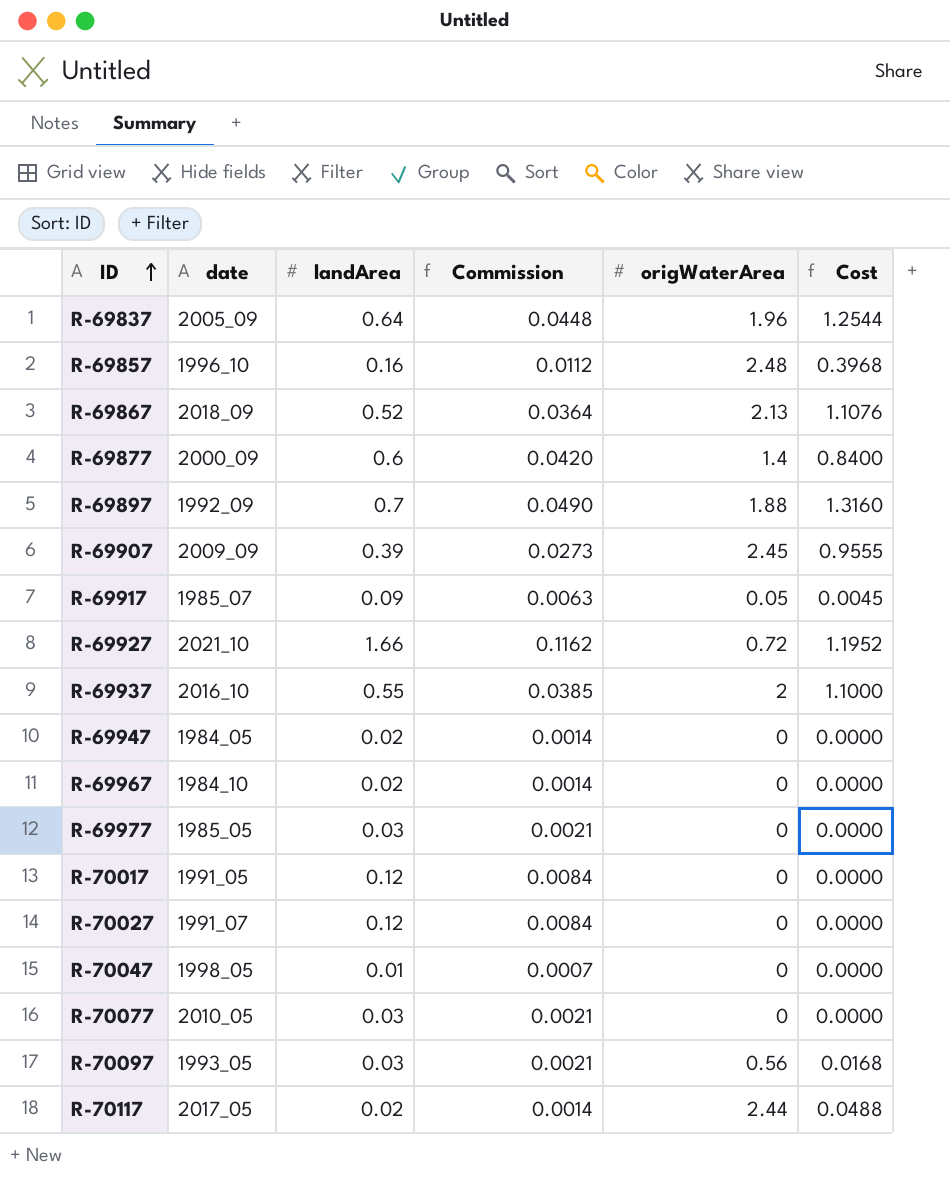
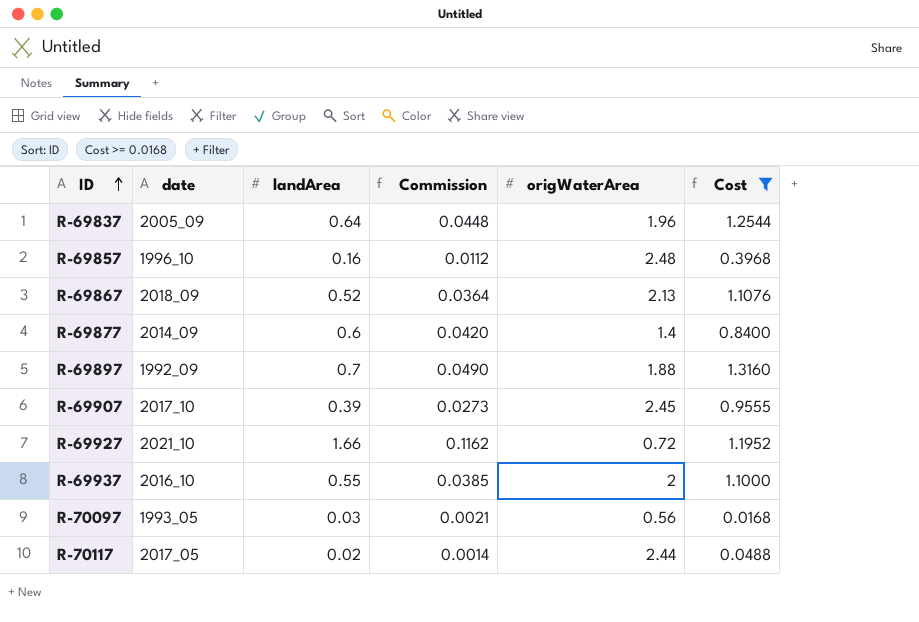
filter: none -> Cost >= 0.0168
R-69877 | date: 2000_09 -> 2014_09
R-69907 | date: 2009_09 -> 2017_10

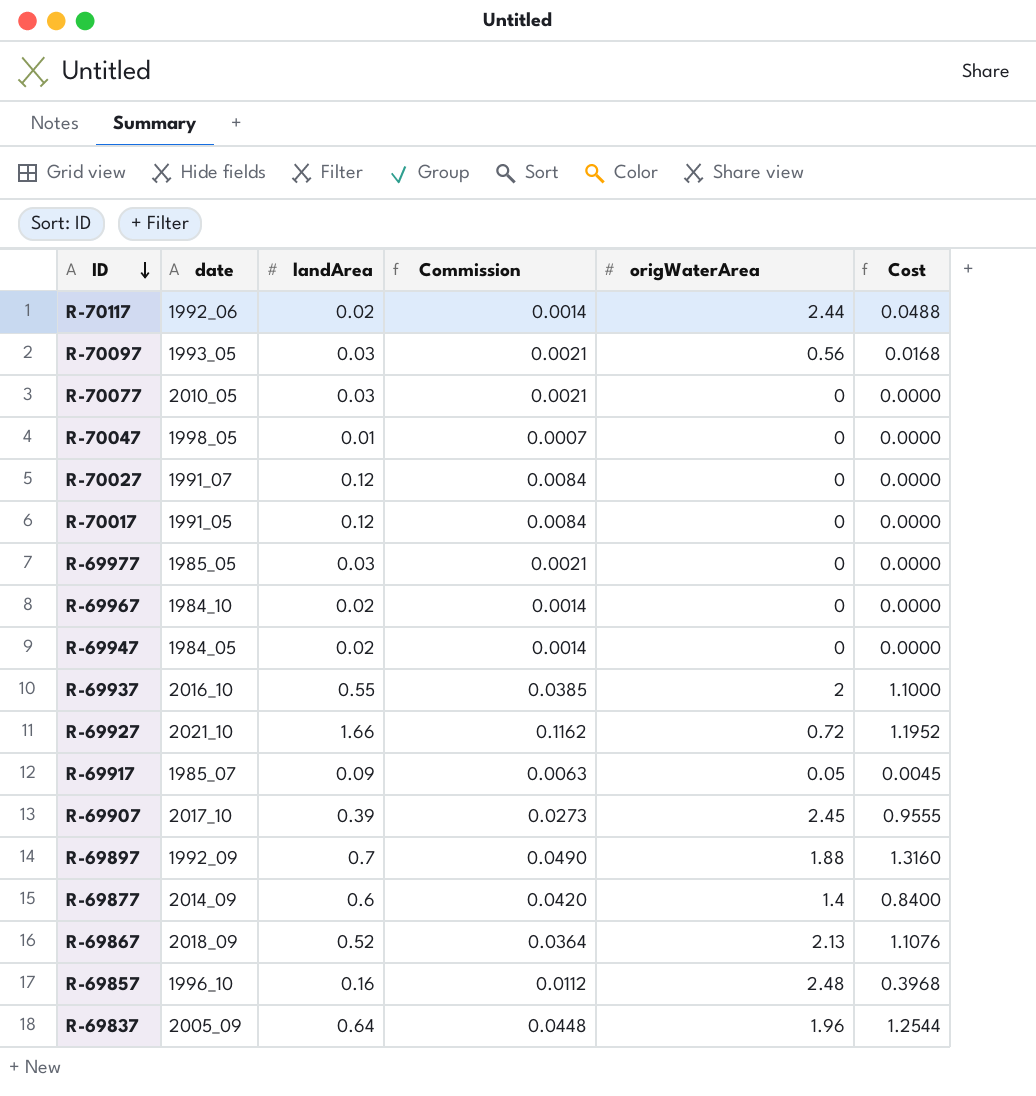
filter: Cost >= 0.0168 -> none
row order: ID ascending -> ID descending
R-70117 | date: 2017_05 -> 1992_06

